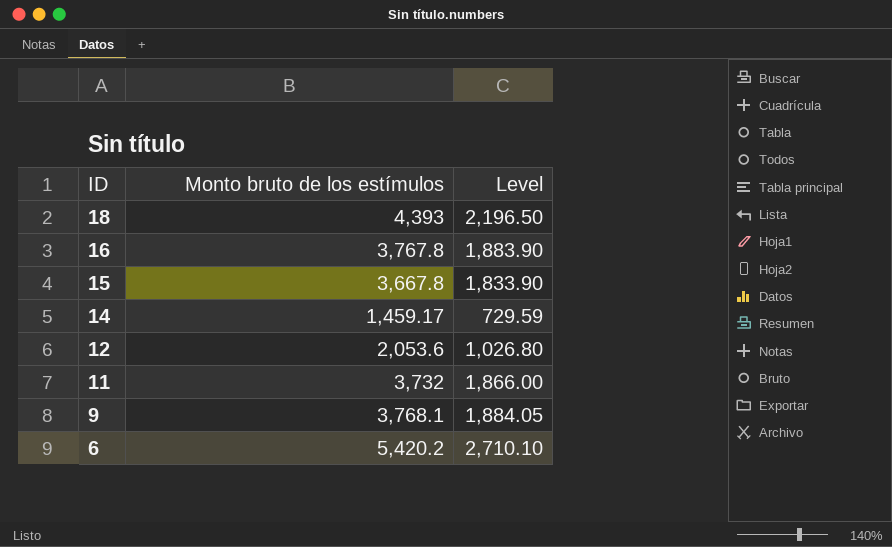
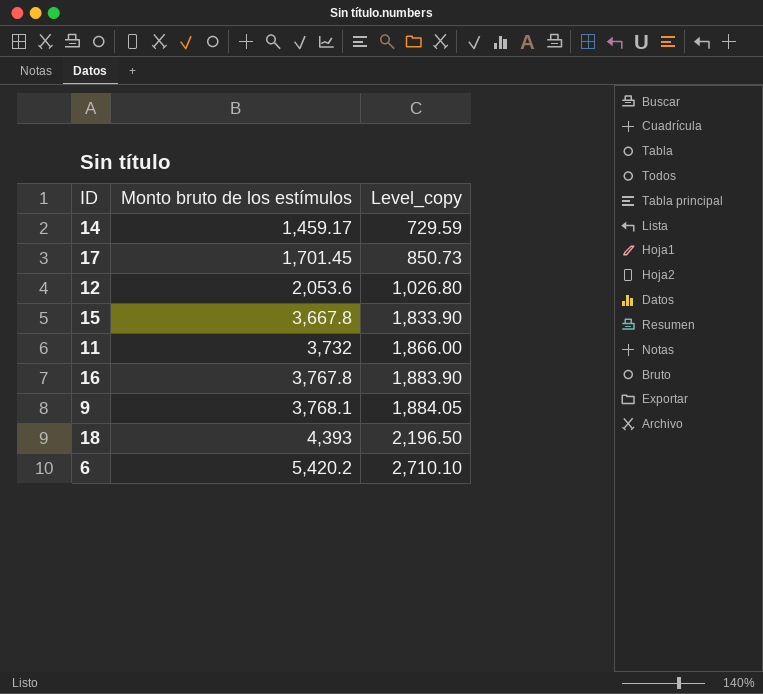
row order: ID descending -> Monto bruto de los estímulos ascending
column name: Level -> Level_copy
row 17: none -> 1,701.45 | 850.73

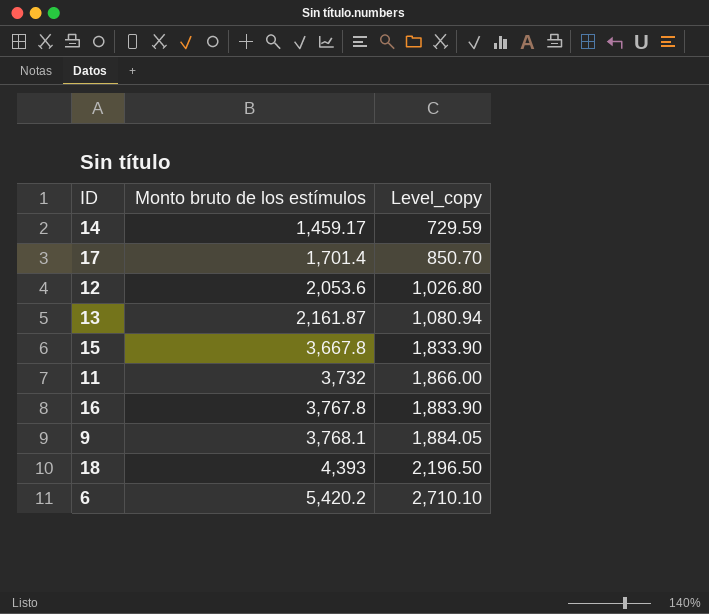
17 | Monto bruto de los estímulos: 1,701.45 -> 1,701.4
17 | Level_copy: 850.73 -> 850.70
row 13: none -> 2,161.87 | 1,080.94

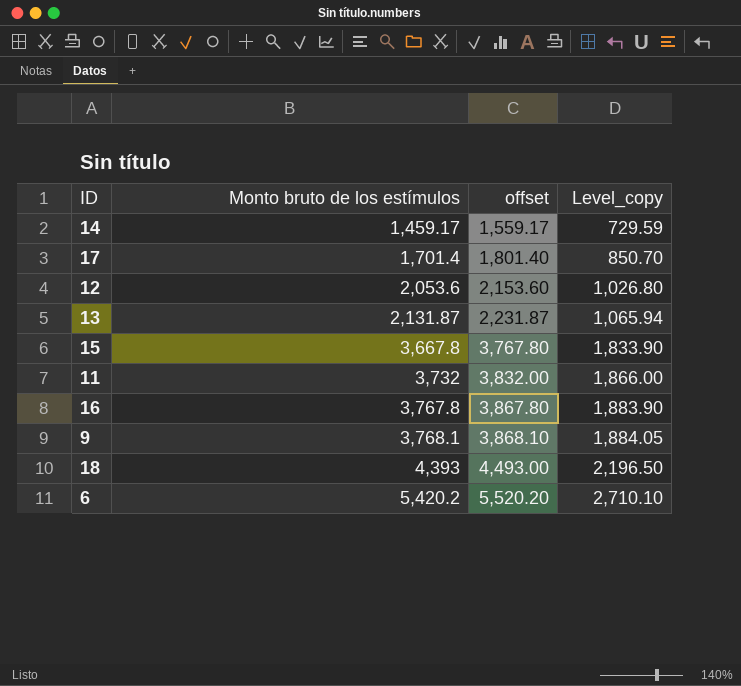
column offset | formula: none -> [Monto bruto de los estímulos] + 100
13 | Monto bruto de los estímulos: 2,161.87 -> 2,131.87
13 | Level_copy: 1,080.94 -> 1,065.94

